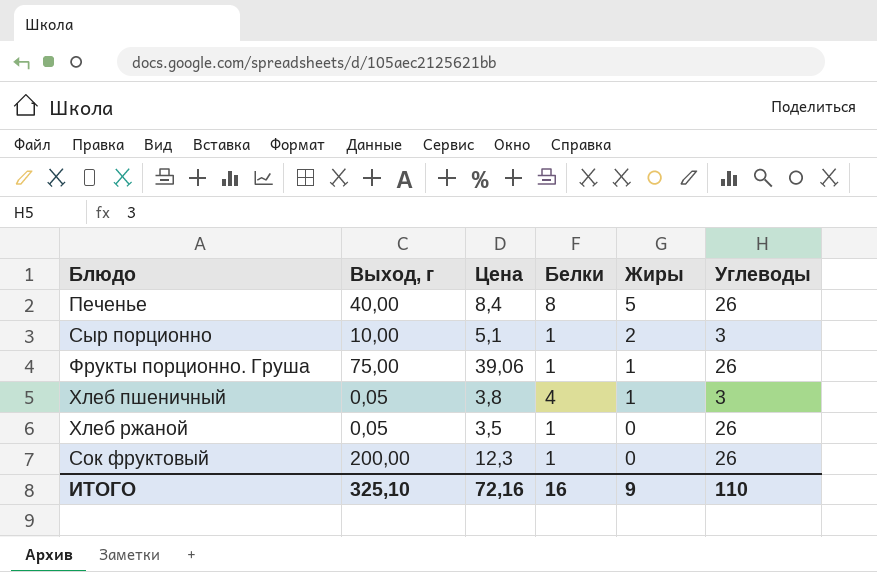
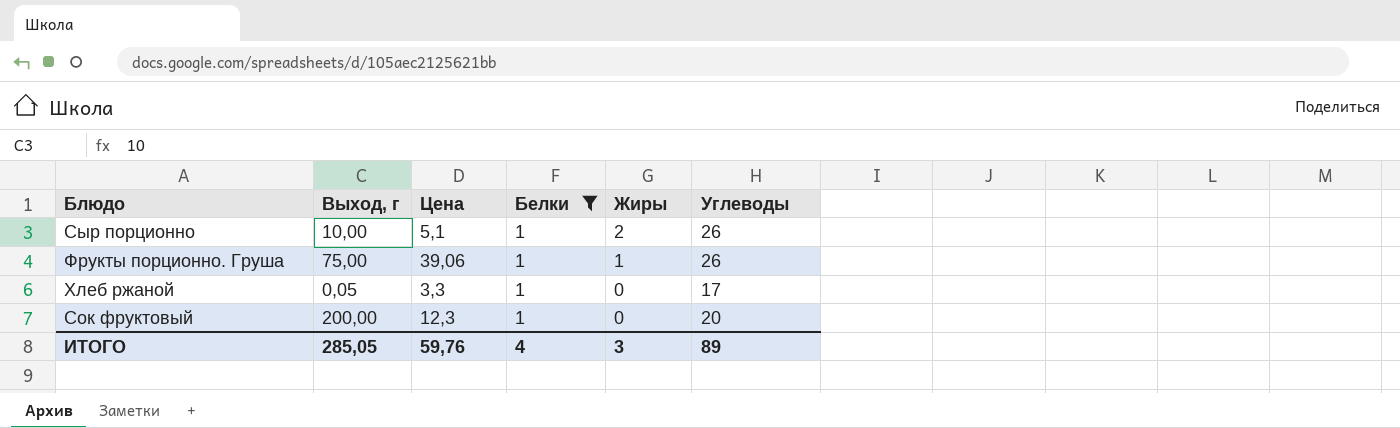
filter: none -> Белки = 1
Сыр порционно | Углеводы: 3 -> 26
Хлеб ржаной | Цена: 3,5 -> 3,3
Хлеб ржаной | Углеводы: 26 -> 17
Сок фруктовый | Углеводы: 26 -> 20
ИТОГО | Выход, г: 325,10 -> 285,05
ИТОГО | Цена: 72,16 -> 59,76
ИТОГО | Белки: 16 -> 4
ИТОГО | Жиры: 9 -> 3
ИТОГО | Углеводы: 110 -> 89

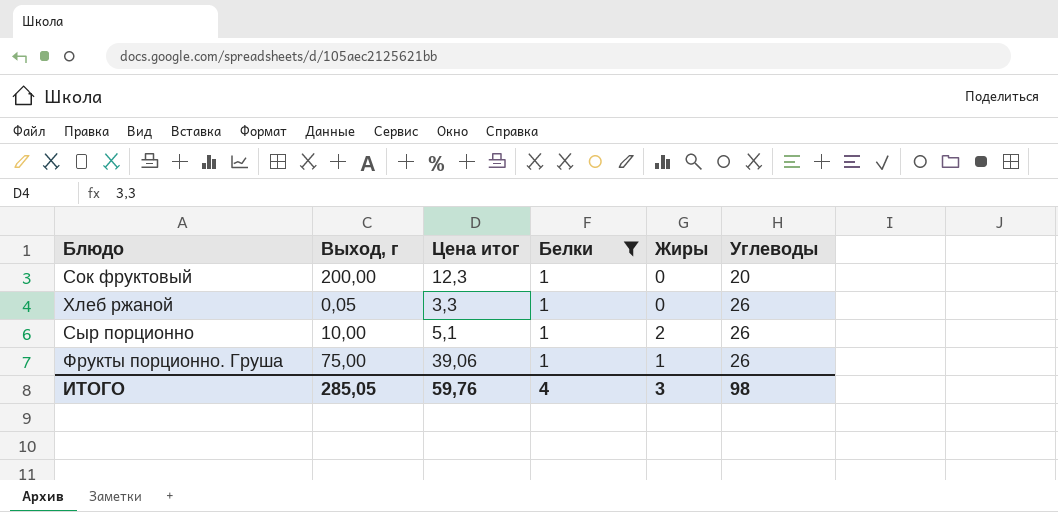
row order: Жиры descending -> Углеводы ascending
column name: Цена -> Цена итог
Хлеб ржаной | Углеводы: 17 -> 26
ИТОГО | Углеводы: 89 -> 98

